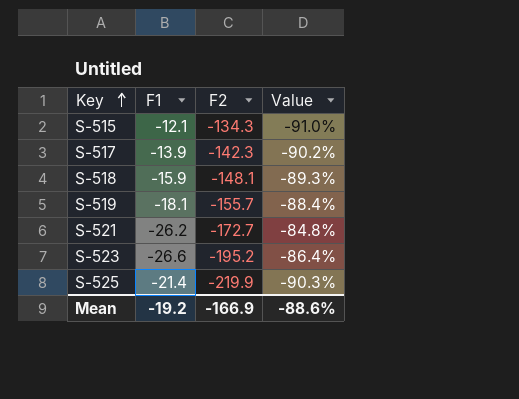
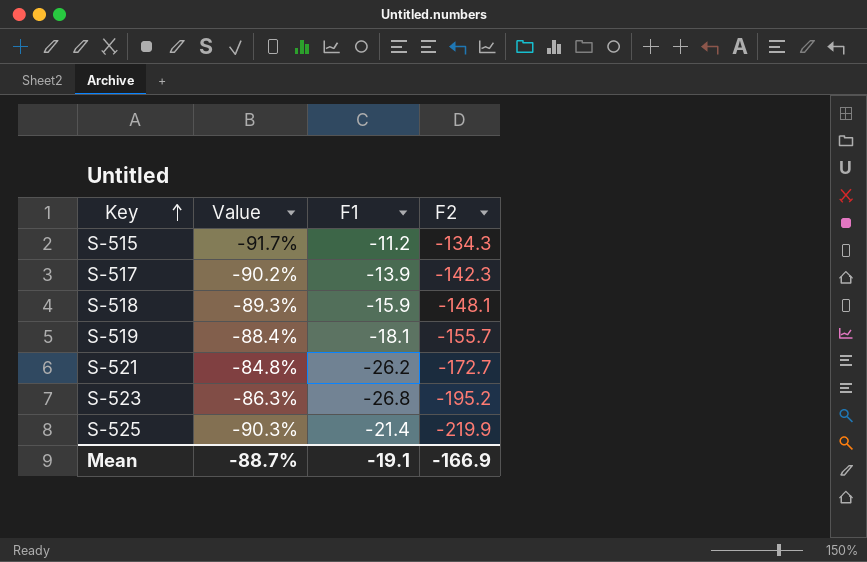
column Value | position: 4 -> 2
S-515 | Value: -91.0% -> -91.7%
S-515 | F1: -12.1 -> -11.2
S-523 | Value: -86.4% -> -86.3%
S-523 | F1: -26.6 -> -26.8
Mean | Value: -88.6% -> -88.7%
Mean | F1: -19.2 -> -19.1

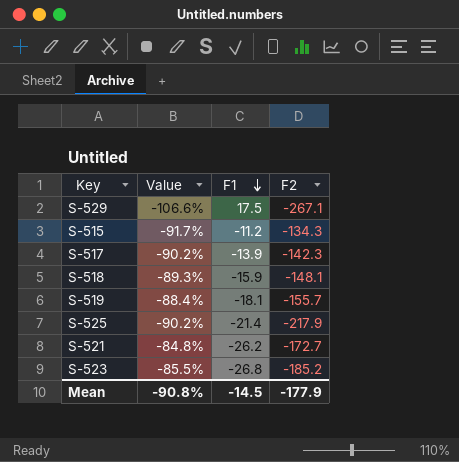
row order: Key ascending -> F1 descending
row S-529: none -> -106.6% | 17.5 | -267.1
S-525 | Value: -90.3% -> -90.2%
S-525 | F2: -219.9 -> -217.9
S-523 | Value: -86.3% -> -85.5%
S-523 | F2: -195.2 -> -185.2
Mean | Value: -88.7% -> -90.8%
Mean | F1: -19.1 -> -14.5
Mean | F2: -166.9 -> -177.9

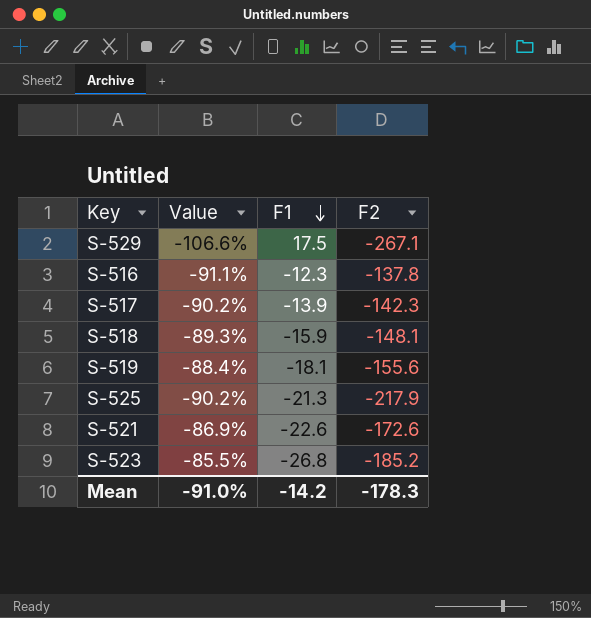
row S-515: -91.7% | -11.2 | -134.3 -> none
row S-516: none -> -91.1% | -12.3 | -137.8
S-519 | F2: -155.7 -> -155.6
S-525 | F1: -21.4 -> -21.3
S-521 | Value: -84.8% -> -86.9%
S-521 | F1: -26.2 -> -22.6
S-521 | F2: -172.7 -> -172.6
Mean | Value: -90.8% -> -91.0%
Mean | F1: -14.5 -> -14.2
Mean | F2: -177.9 -> -178.3

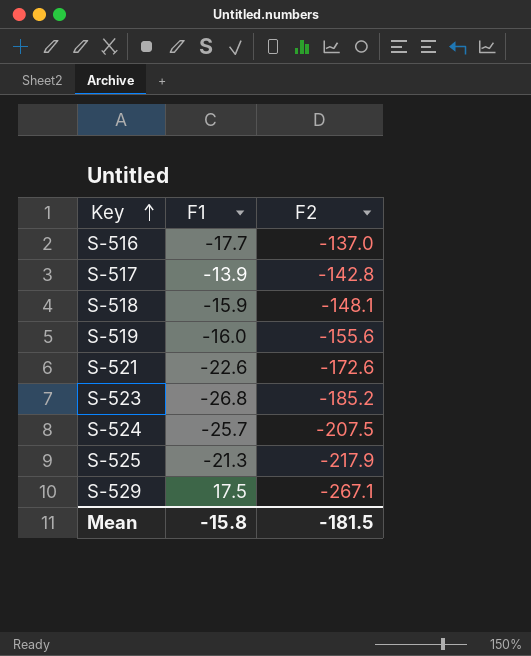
row order: F1 descending -> Key ascending
column Value | formula: ([F1] - [F2]) / [F2] -> none
S-516 | F1: -12.3 -> -17.7
S-516 | F2: -137.8 -> -137.0
S-517 | F2: -142.3 -> -142.8
S-519 | F1: -18.1 -> -16.0
row S-524: none -> -25.7 | -207.5
Mean | F1: -14.2 -> -15.8
Mean | F2: -178.3 -> -181.5

